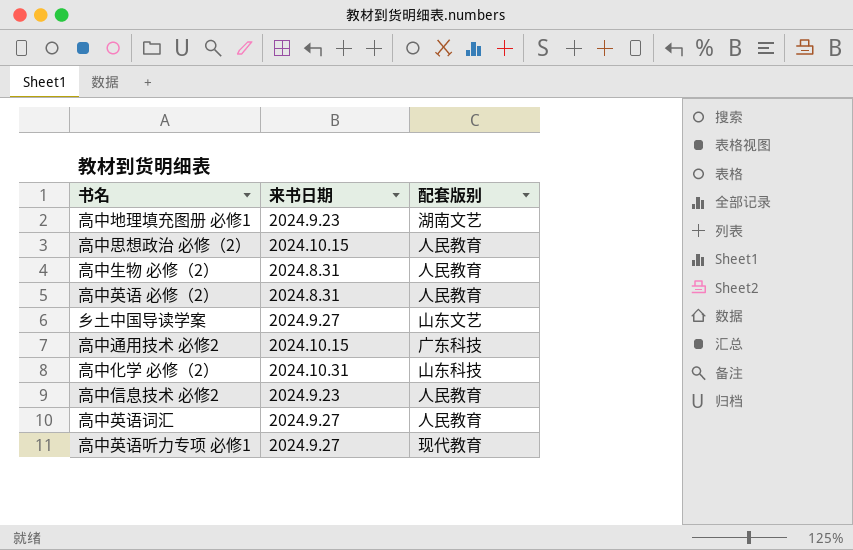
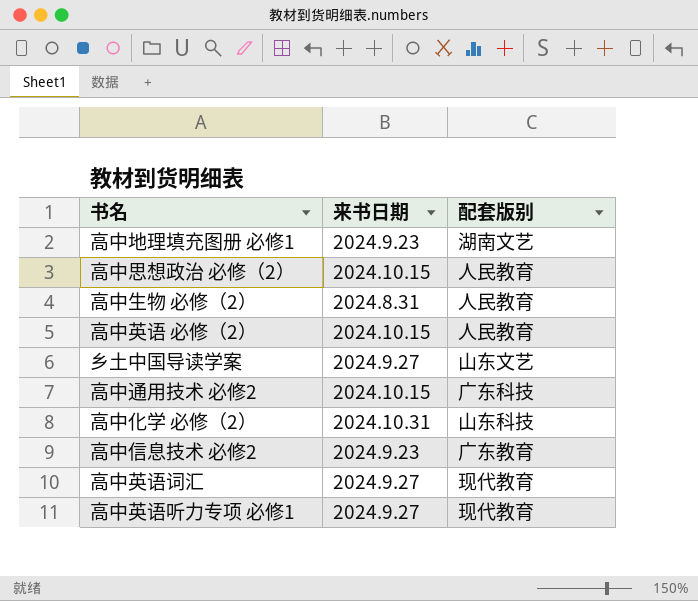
高中英语 必修（2） | 来书日期: 2024.8.31 -> 2024.10.15
高中信息技术 必修2 | 配套版别: 人民教育 -> 广东教育
高中英语词汇 | 配套版别: 人民教育 -> 现代教育

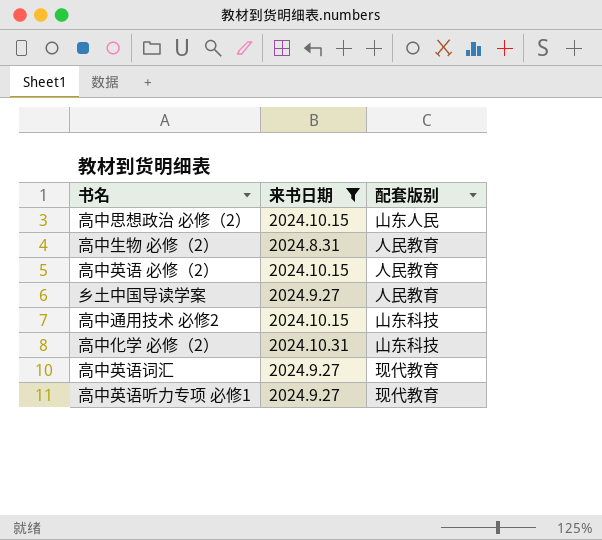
filter: none -> 来书日期 != 2024.9.23
高中思想政治 必修（2） | 配套版别: 人民教育 -> 山东人民
乡土中国导读学案 | 配套版别: 山东文艺 -> 人民教育
高中通用技术 必修2 | 配套版别: 广东科技 -> 山东科技

